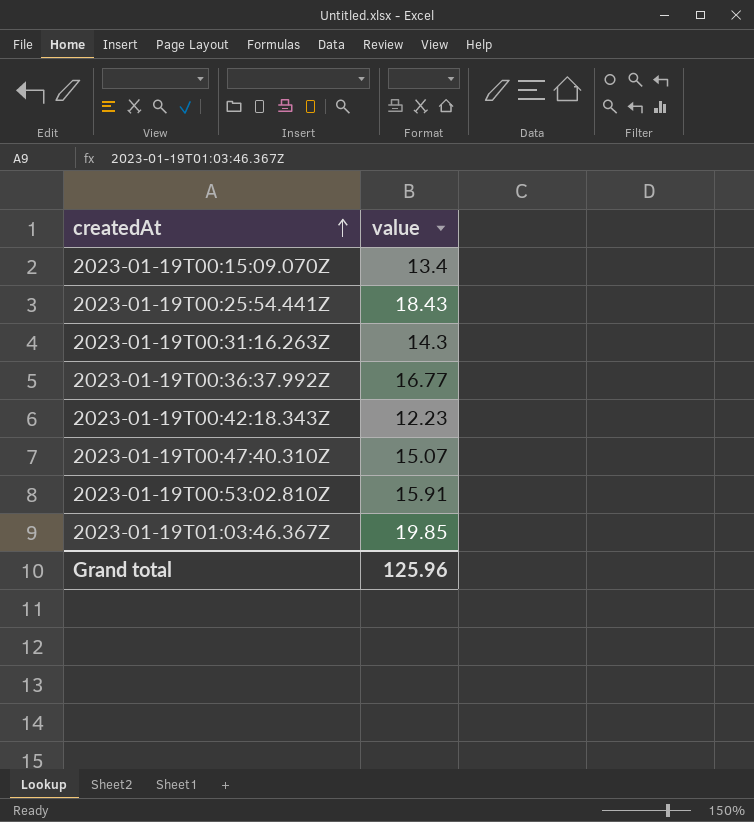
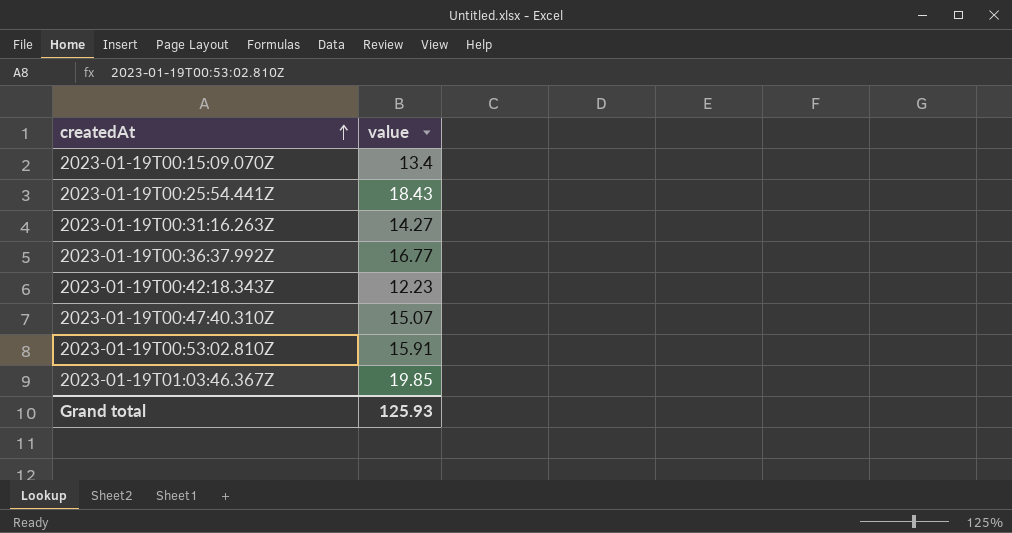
2023-01-19T00:31:16.263Z | value: 14.3 -> 14.27
Grand total | value: 125.96 -> 125.93

